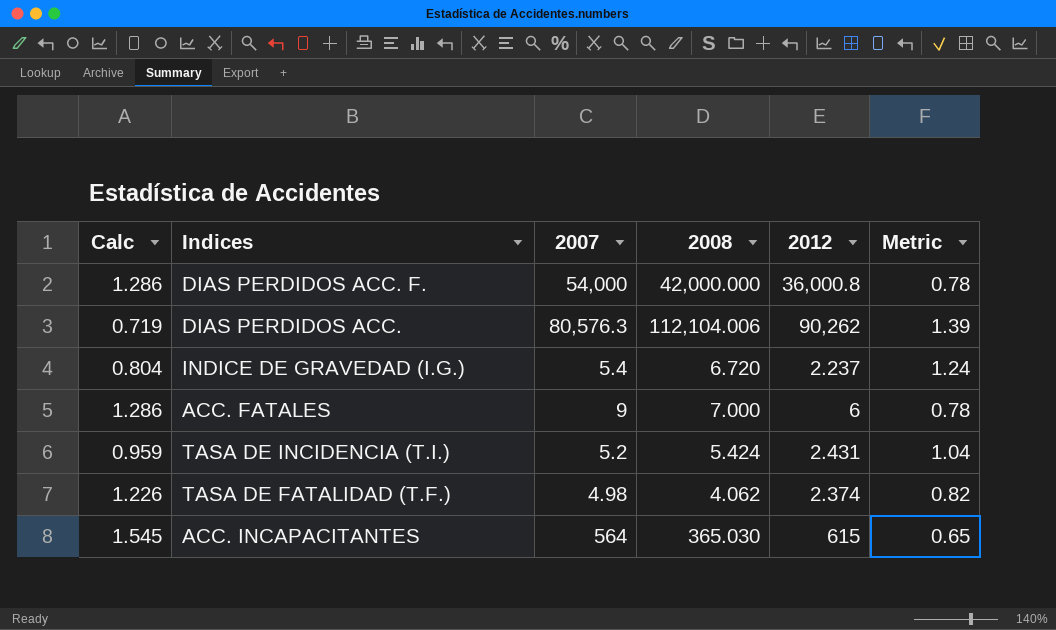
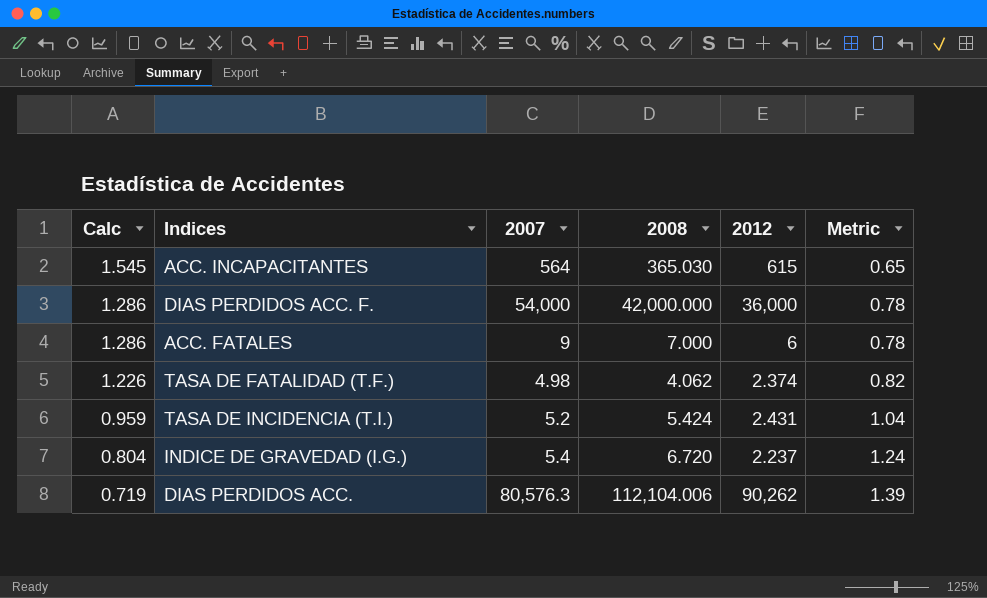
row order: none -> Calc descending
DIAS PERDIDOS ACC. F. | 2012: 36,000.8 -> 36,000

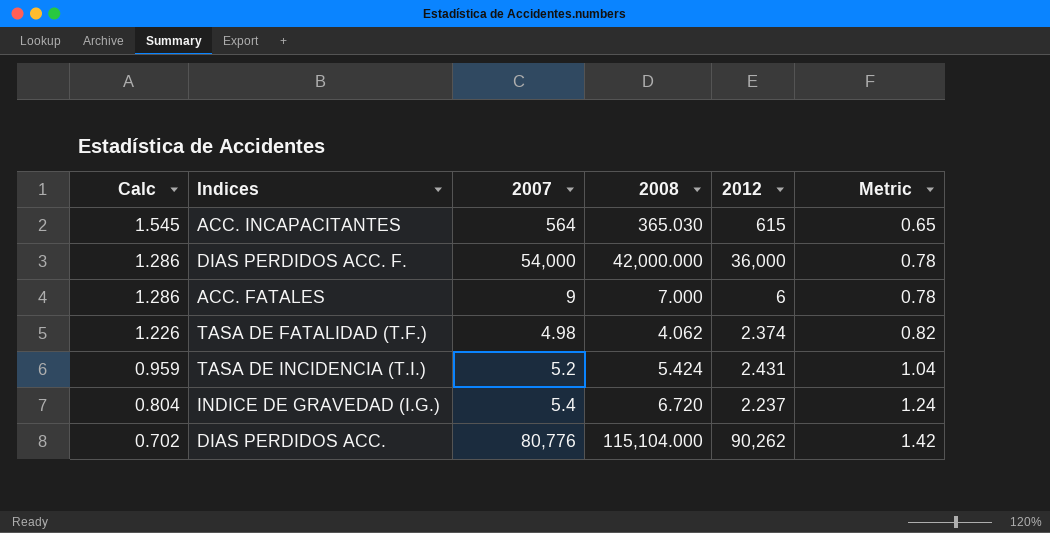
DIAS PERDIDOS ACC. | Calc: 0.719 -> 0.702
DIAS PERDIDOS ACC. | 2007: 80,576.3 -> 80,776
DIAS PERDIDOS ACC. | 2008: 112,104.006 -> 115,104.000
DIAS PERDIDOS ACC. | Metric: 1.39 -> 1.42

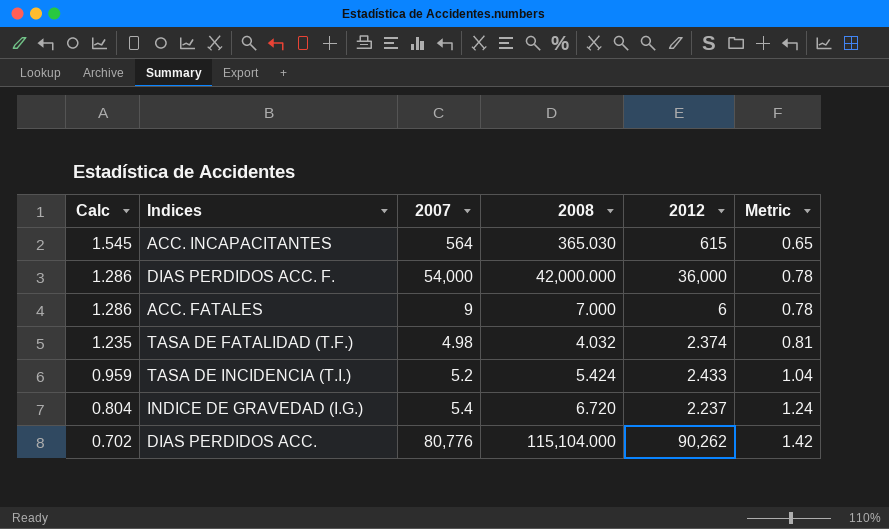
TASA DE FATALIDAD (T.F.) | Calc: 1.226 -> 1.235
TASA DE FATALIDAD (T.F.) | 2008: 4.062 -> 4.032
TASA DE FATALIDAD (T.F.) | Metric: 0.82 -> 0.81
TASA DE INCIDENCIA (T.I.) | 2012: 2.431 -> 2.433

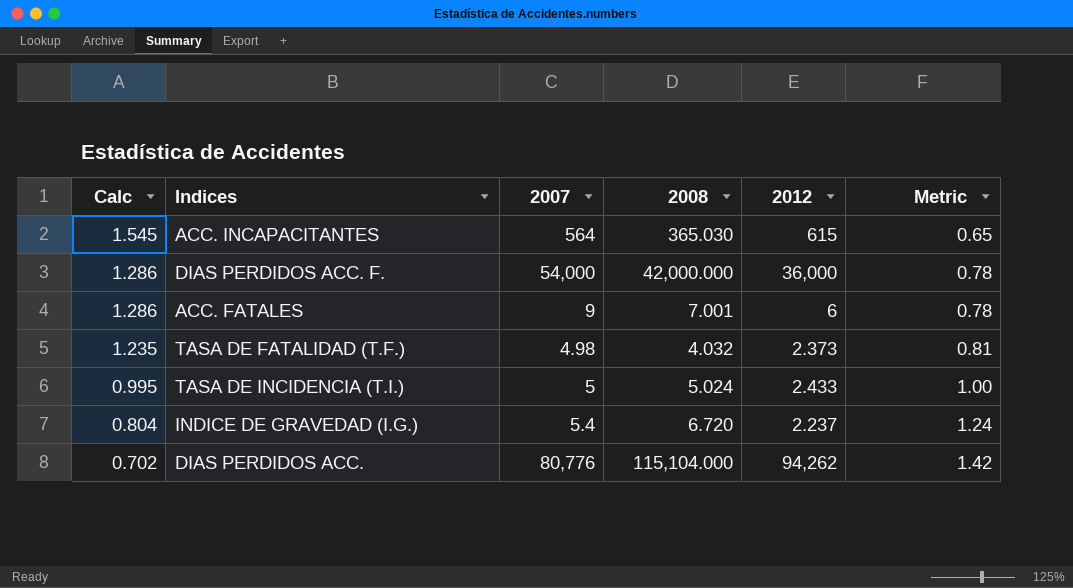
ACC. FATALES | 2008: 7.000 -> 7.001
TASA DE FATALIDAD (T.F.) | 2012: 2.374 -> 2.373
TASA DE INCIDENCIA (T.I.) | Calc: 0.959 -> 0.995
TASA DE INCIDENCIA (T.I.) | 2007: 5.2 -> 5
TASA DE INCIDENCIA (T.I.) | 2008: 5.424 -> 5.024
TASA DE INCIDENCIA (T.I.) | Metric: 1.04 -> 1.00
DIAS PERDIDOS ACC. | 2012: 90,262 -> 94,262

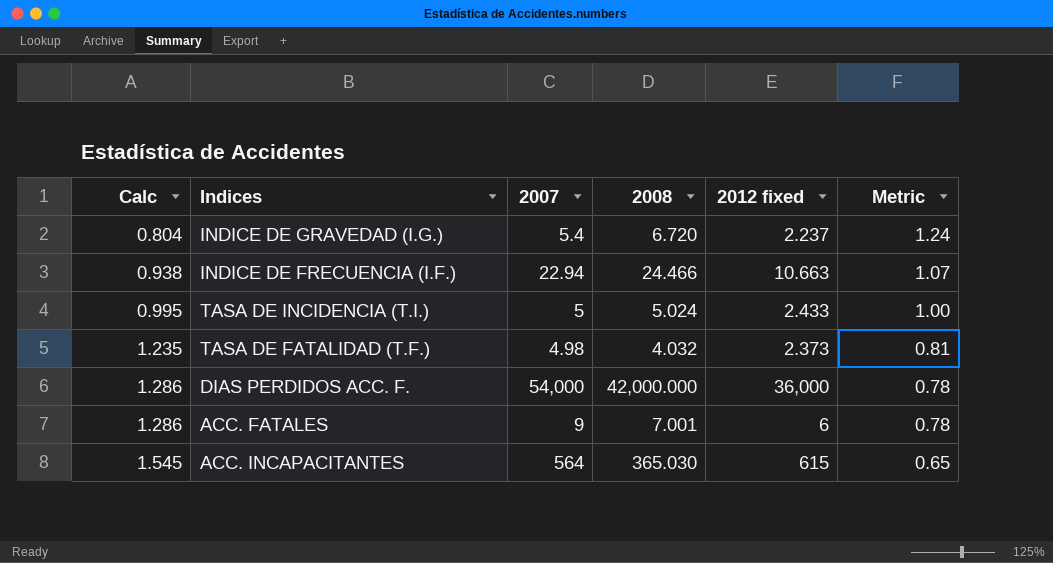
row order: Calc descending -> Calc ascending
column name: 2012 -> 2012 fixed
row DIAS PERDIDOS ACC.: 0.702 | 80,776 | 115,104.000 | 94,262 | 1.42 -> none
row INDICE DE FRECUENCIA (I.F.): none -> 0.938 | 22.94 | 24.466 | 10.663 | 1.07

